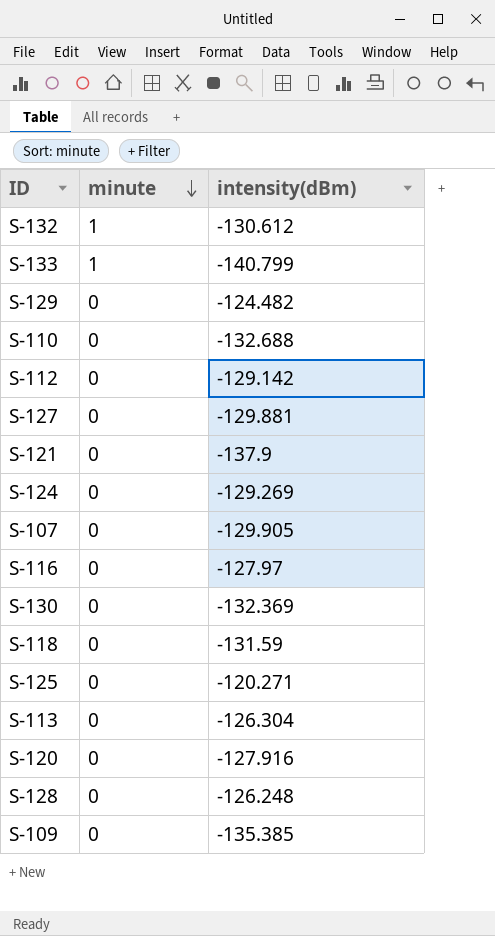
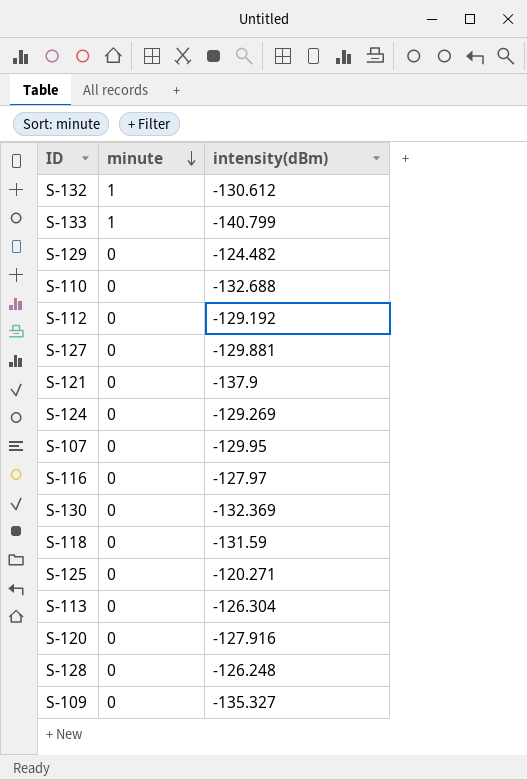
S-112 | intensity(dBm): -129.142 -> -129.192
S-107 | intensity(dBm): -129.905 -> -129.95
S-109 | intensity(dBm): -135.385 -> -135.327

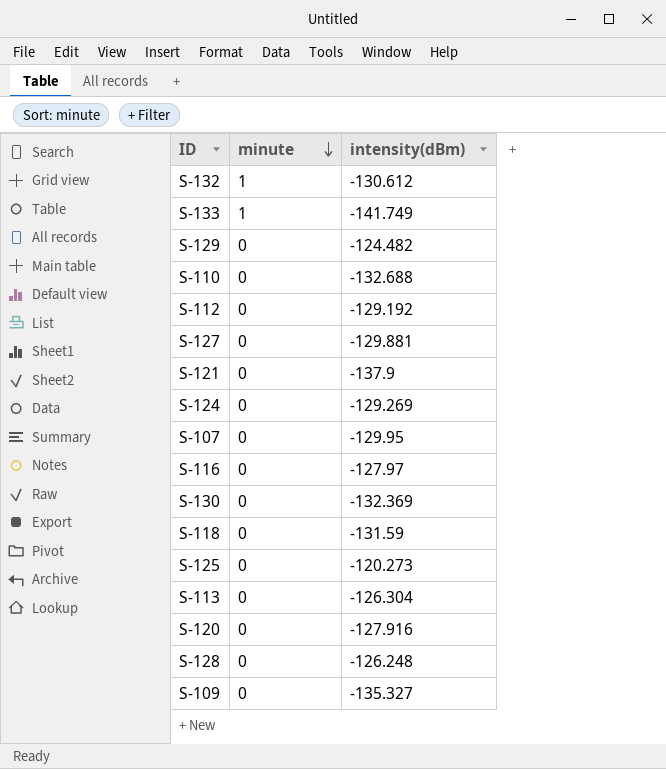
S-133 | intensity(dBm): -140.799 -> -141.749
S-125 | intensity(dBm): -120.271 -> -120.273

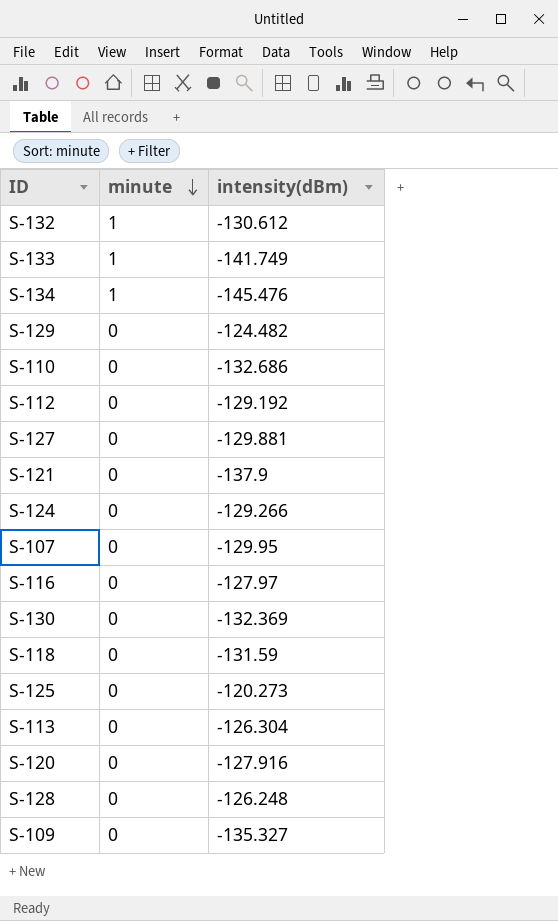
row S-134: none -> 1 | -145.476
S-110 | intensity(dBm): -132.688 -> -132.686
S-124 | intensity(dBm): -129.269 -> -129.266

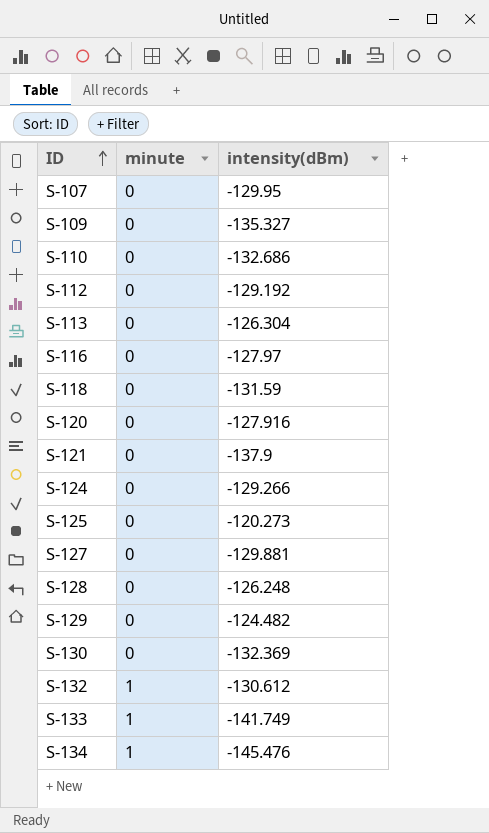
row order: minute descending -> ID ascending

